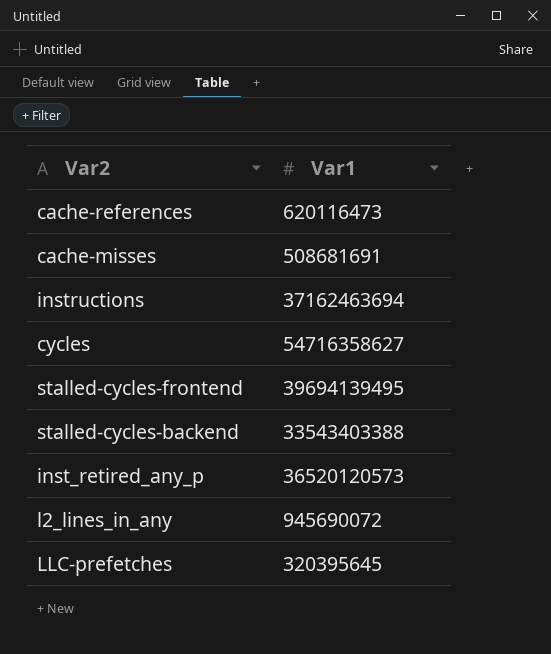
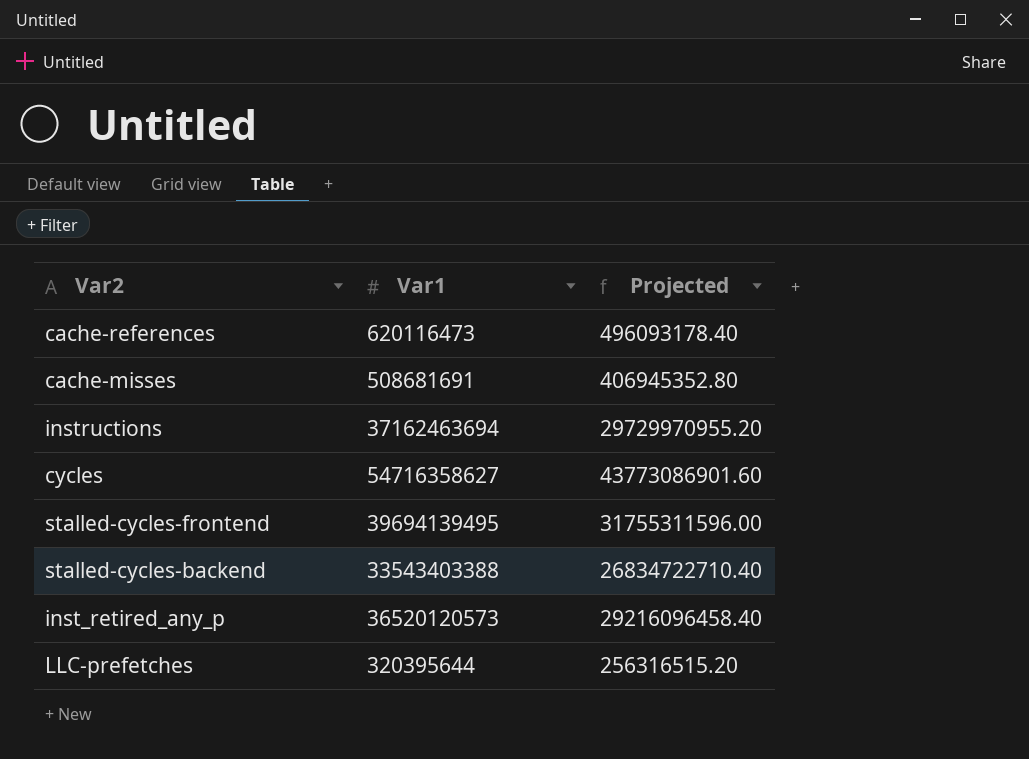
column Projected | formula: none -> [Var1] * 0.8
row l2_lines_in_any: 945690072 -> none
LLC-prefetches | Var1: 320395645 -> 320395644

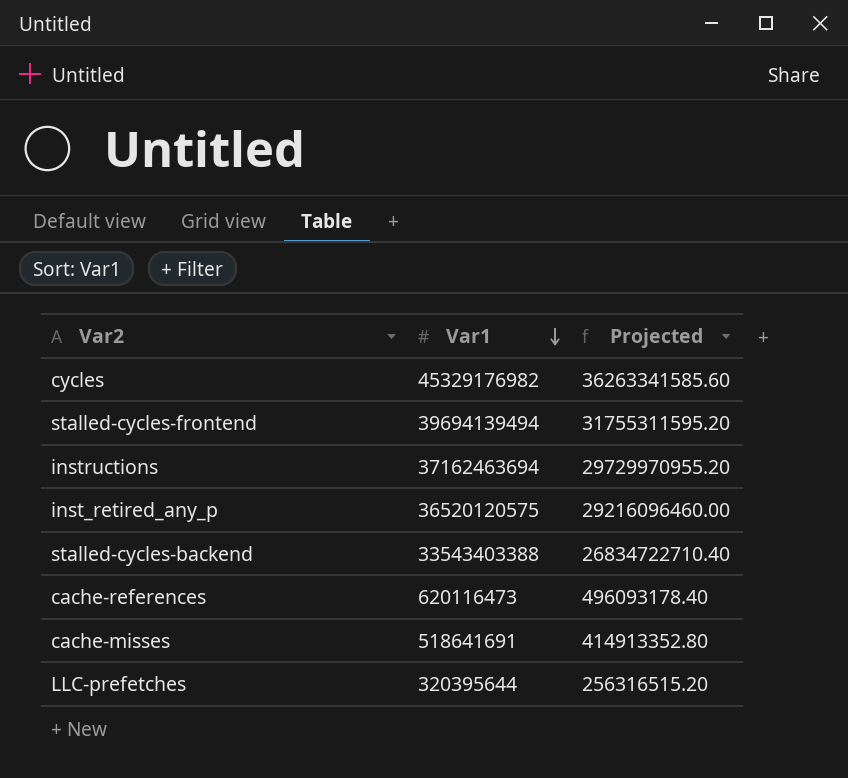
row order: none -> Var1 descending
cycles | Var1: 54716358627 -> 45329176982
cycles | Projected: 43773086901.60 -> 36263341585.60
stalled-cycles-frontend | Var1: 39694139495 -> 39694139494
stalled-cycles-frontend | Projected: 31755311596.00 -> 31755311595.20
inst_retired_any_p | Var1: 36520120573 -> 36520120575
inst_retired_any_p | Projected: 29216096458.40 -> 29216096460.00
cache-misses | Var1: 508681691 -> 518641691
cache-misses | Projected: 406945352.80 -> 414913352.80

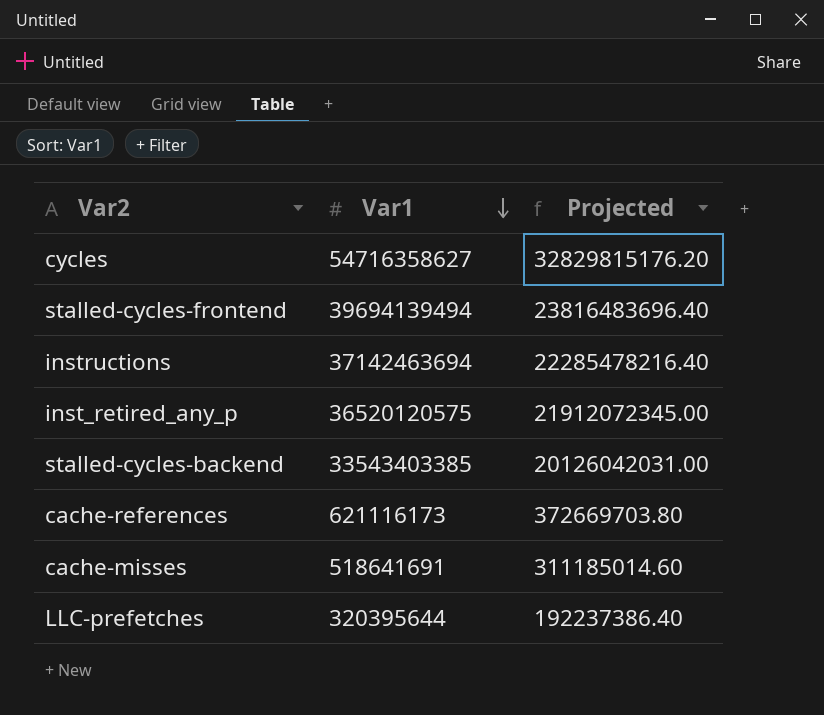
column Projected | formula: [Var1] * 0.8 -> [Var1] * 0.6
cycles | Var1: 45329176982 -> 54716358627
instructions | Var1: 37162463694 -> 37142463694
stalled-cycles-backend | Var1: 33543403388 -> 33543403385
cache-references | Var1: 620116473 -> 621116173

